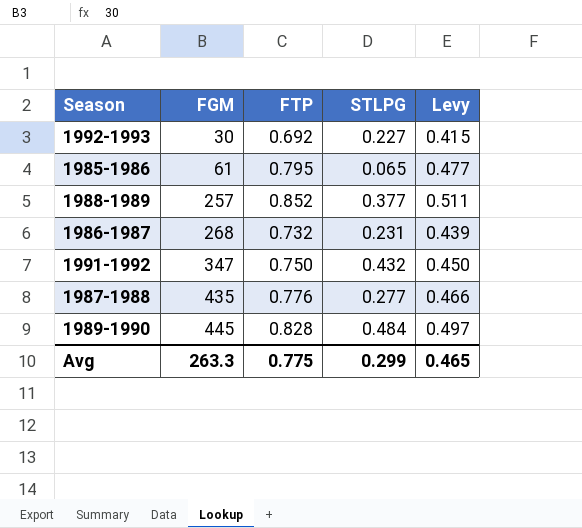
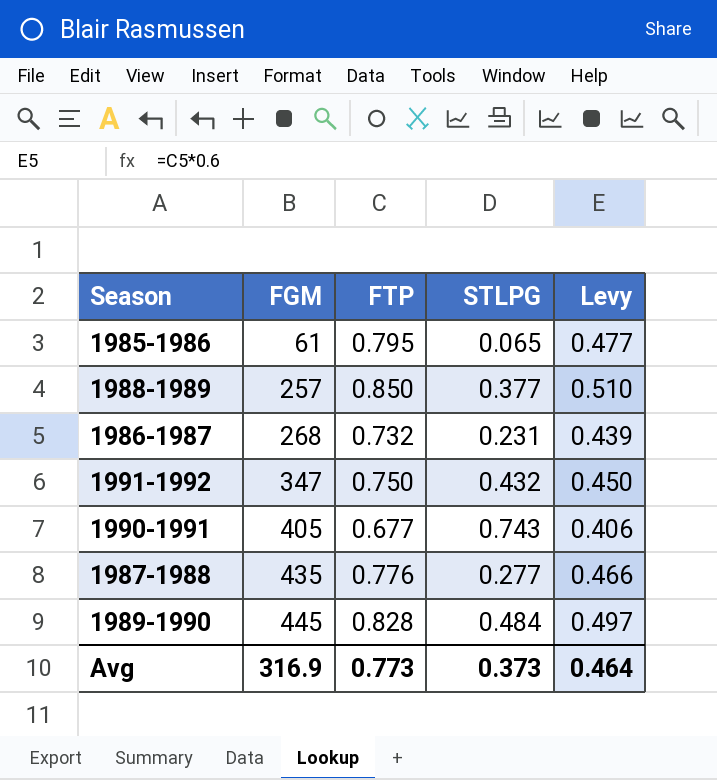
row 1992-1993: 30 | 0.692 | 0.227 | 0.415 -> none
1988-1989 | FTP: 0.852 -> 0.850
1988-1989 | Levy: 0.511 -> 0.510
row 1990-1991: none -> 405 | 0.677 | 0.743 | 0.406
Avg | FGM: 263.3 -> 316.9
Avg | FTP: 0.775 -> 0.773
Avg | STLPG: 0.299 -> 0.373
Avg | Levy: 0.465 -> 0.464

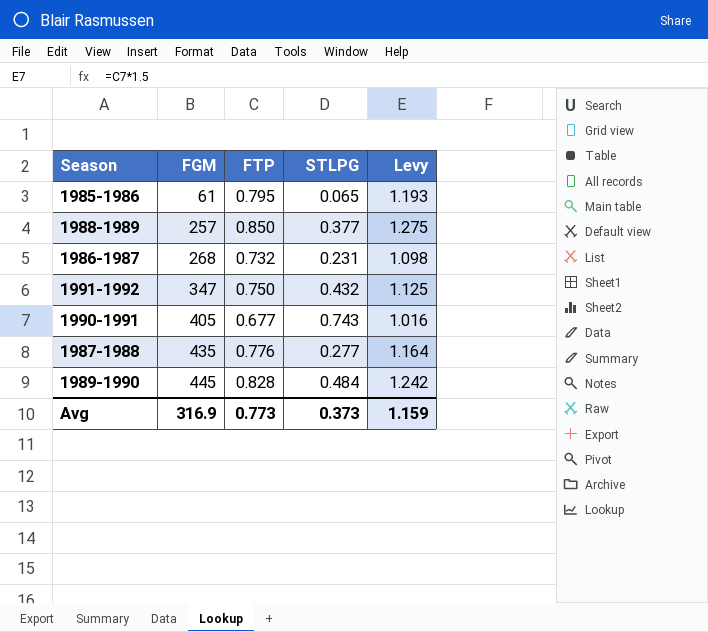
column Levy | formula: [FTP] * 0.6 -> [FTP] * 1.5
Avg | Levy: 0.464 -> 1.159

